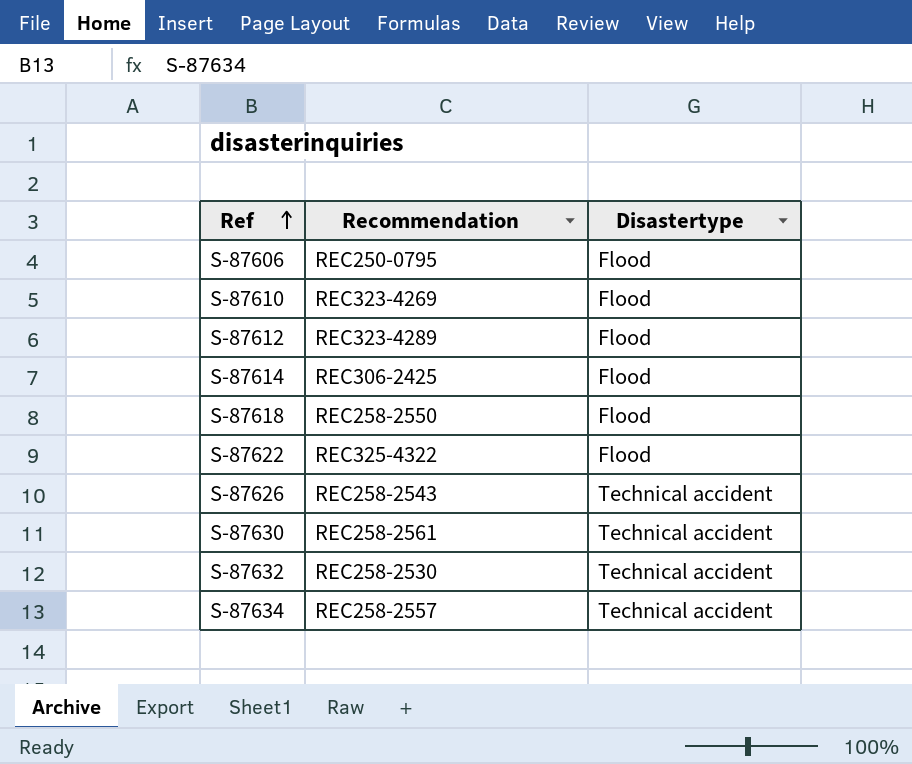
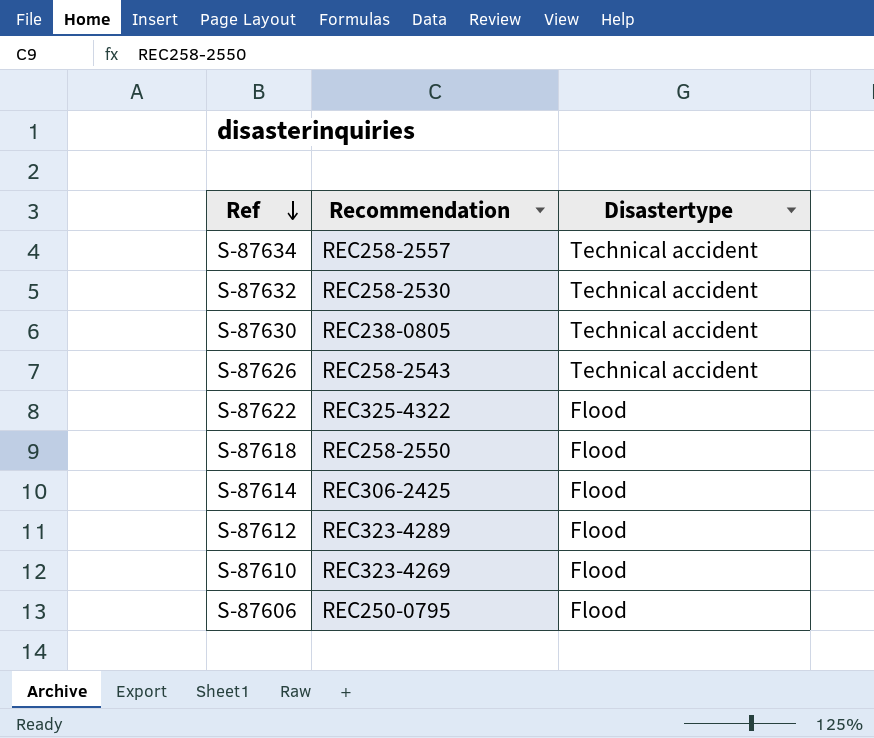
row order: Ref ascending -> Ref descending
S-87630 | Recommendation: REC258-2561 -> REC238-0805

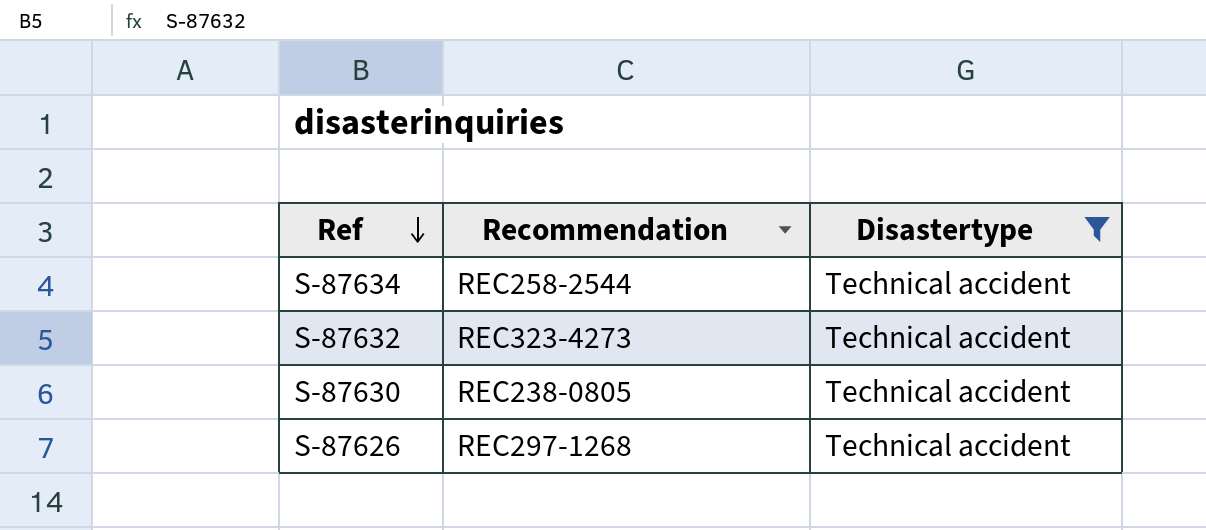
filter: none -> Disastertype = Technical accident
S-87634 | Recommendation: REC258-2557 -> REC258-2544
S-87632 | Recommendation: REC258-2530 -> REC323-4273
S-87626 | Recommendation: REC258-2543 -> REC297-1268

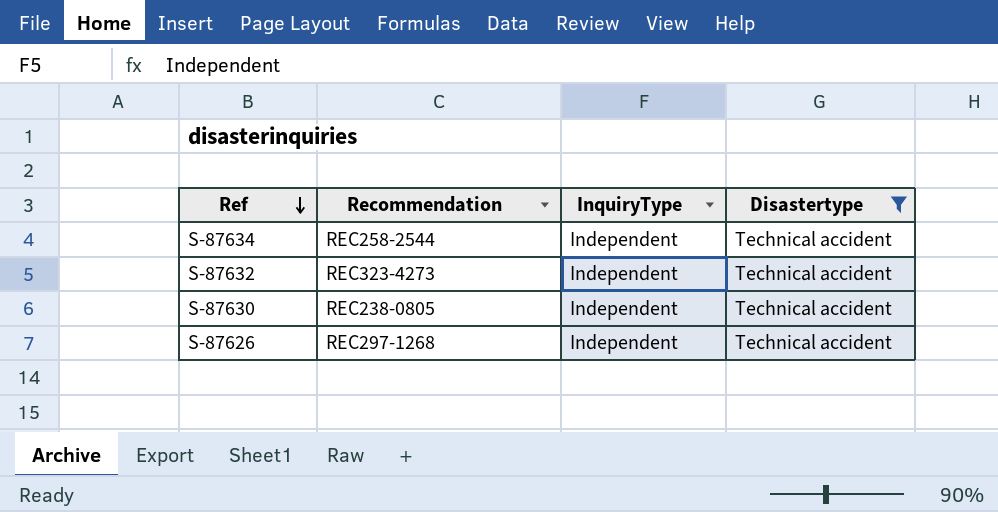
column InquiryType | position: none -> 3

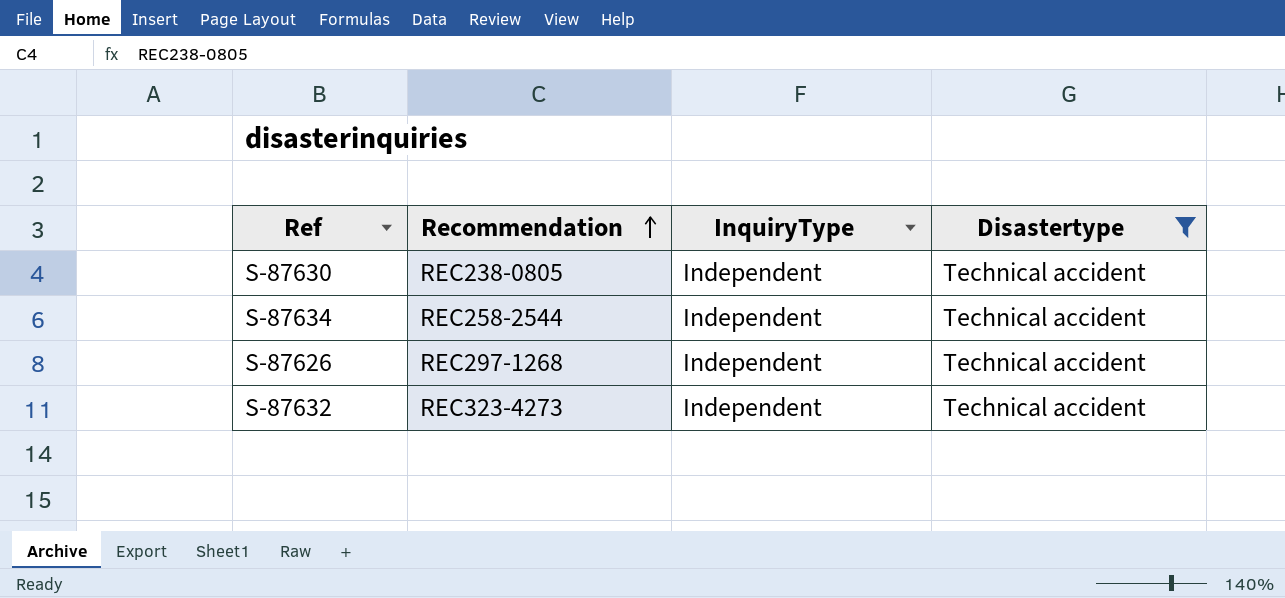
row order: Ref descending -> Recommendation ascending

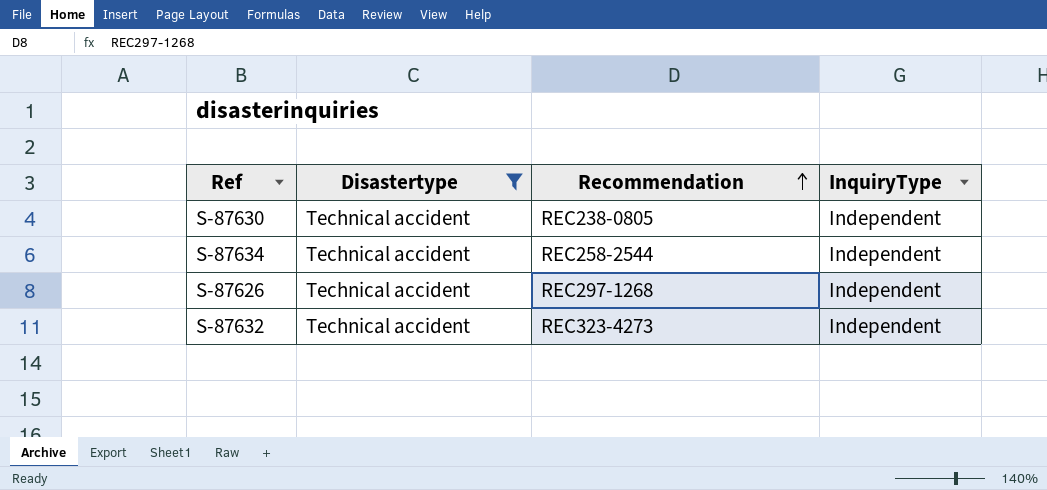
column Disastertype | position: 4 -> 2

